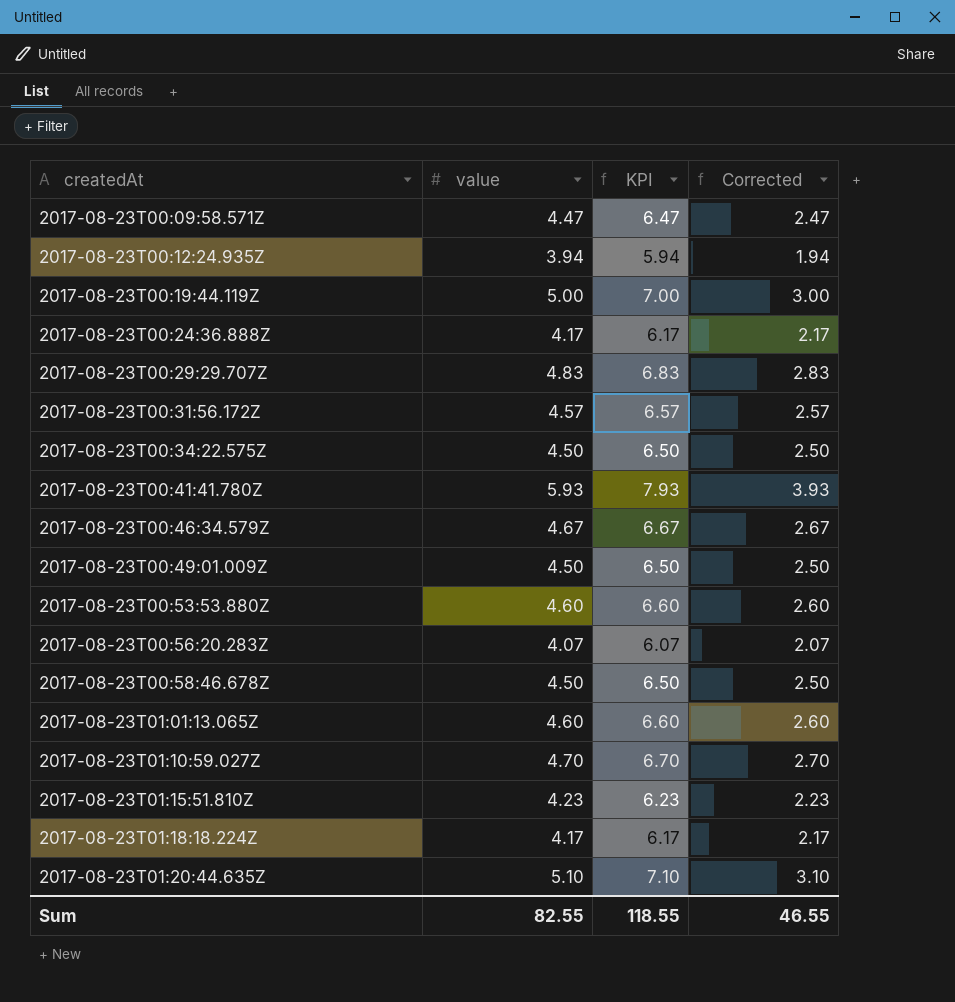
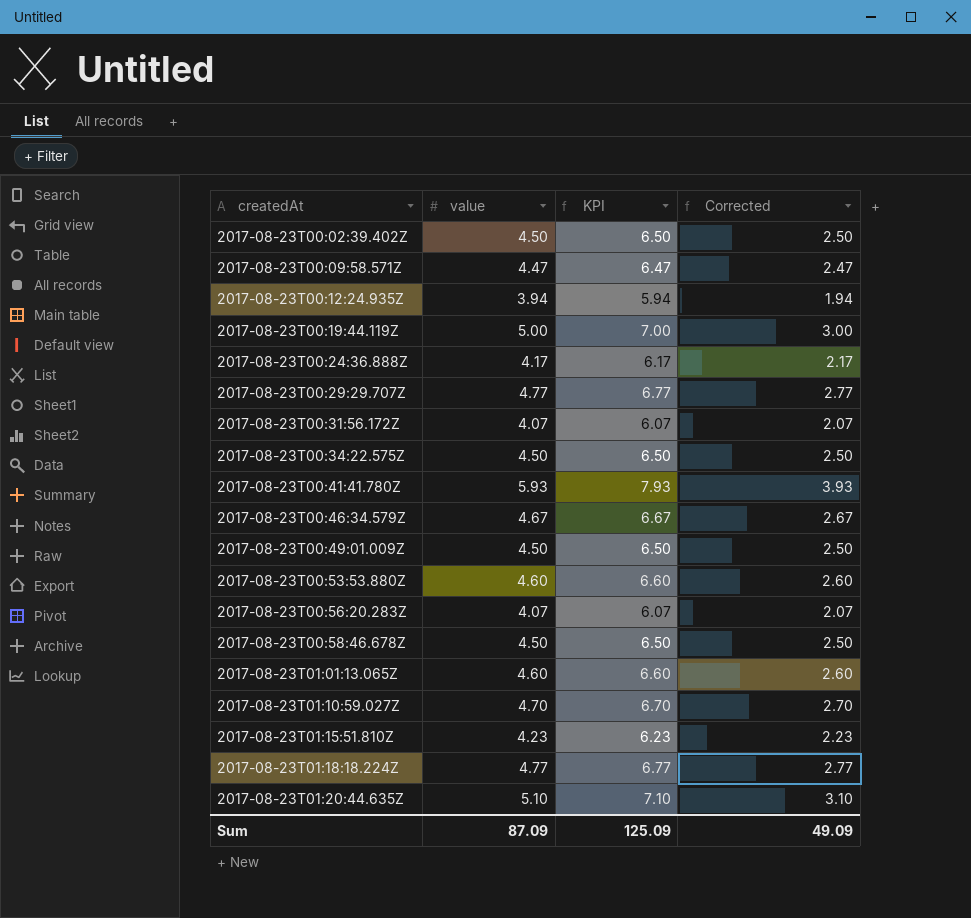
row 2017-08-23T00:02:39.402Z: none -> 4.50 | 6.50 | 2.50
2017-08-23T00:29:29.707Z | value: 4.83 -> 4.77
2017-08-23T00:29:29.707Z | KPI: 6.83 -> 6.77
2017-08-23T00:29:29.707Z | Corrected: 2.83 -> 2.77
2017-08-23T00:31:56.172Z | value: 4.57 -> 4.07
2017-08-23T00:31:56.172Z | KPI: 6.57 -> 6.07
2017-08-23T00:31:56.172Z | Corrected: 2.57 -> 2.07
2017-08-23T01:18:18.224Z | value: 4.17 -> 4.77
2017-08-23T01:18:18.224Z | KPI: 6.17 -> 6.77
2017-08-23T01:18:18.224Z | Corrected: 2.17 -> 2.77
Sum | value: 82.55 -> 87.09
Sum | KPI: 118.55 -> 125.09
Sum | Corrected: 46.55 -> 49.09

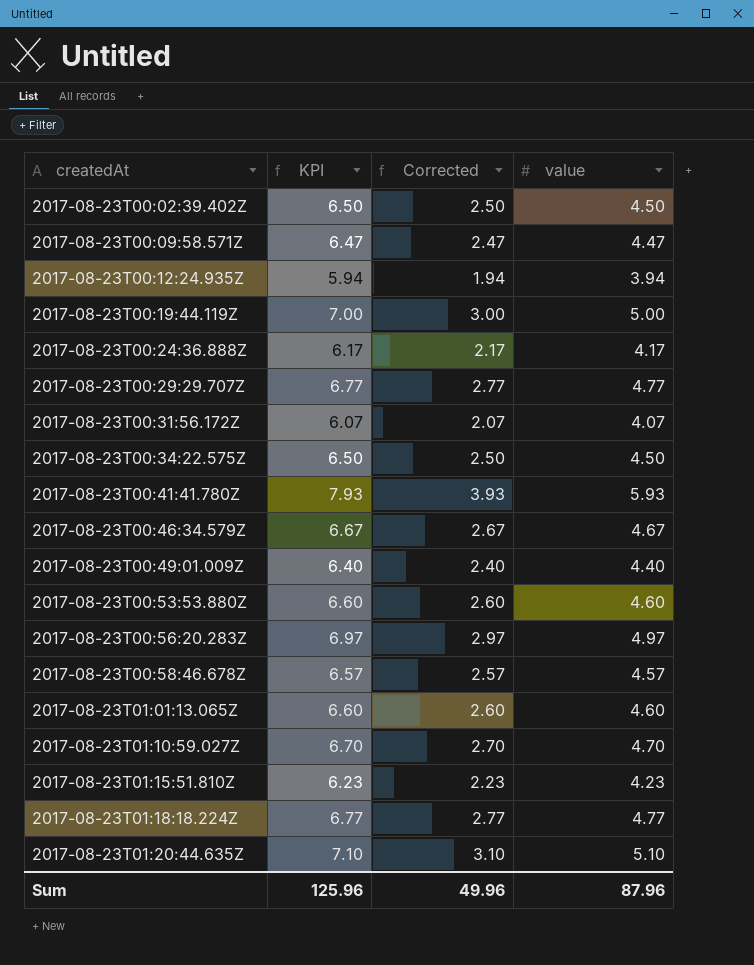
column value | position: 2 -> 4
2017-08-23T00:49:01.009Z | KPI: 6.50 -> 6.40
2017-08-23T00:49:01.009Z | Corrected: 2.50 -> 2.40
2017-08-23T00:49:01.009Z | value: 4.50 -> 4.40
2017-08-23T00:56:20.283Z | KPI: 6.07 -> 6.97
2017-08-23T00:56:20.283Z | Corrected: 2.07 -> 2.97
2017-08-23T00:56:20.283Z | value: 4.07 -> 4.97
2017-08-23T00:58:46.678Z | KPI: 6.50 -> 6.57
2017-08-23T00:58:46.678Z | Corrected: 2.50 -> 2.57
2017-08-23T00:58:46.678Z | value: 4.50 -> 4.57
Sum | KPI: 125.09 -> 125.96
Sum | Corrected: 49.09 -> 49.96
Sum | value: 87.09 -> 87.96

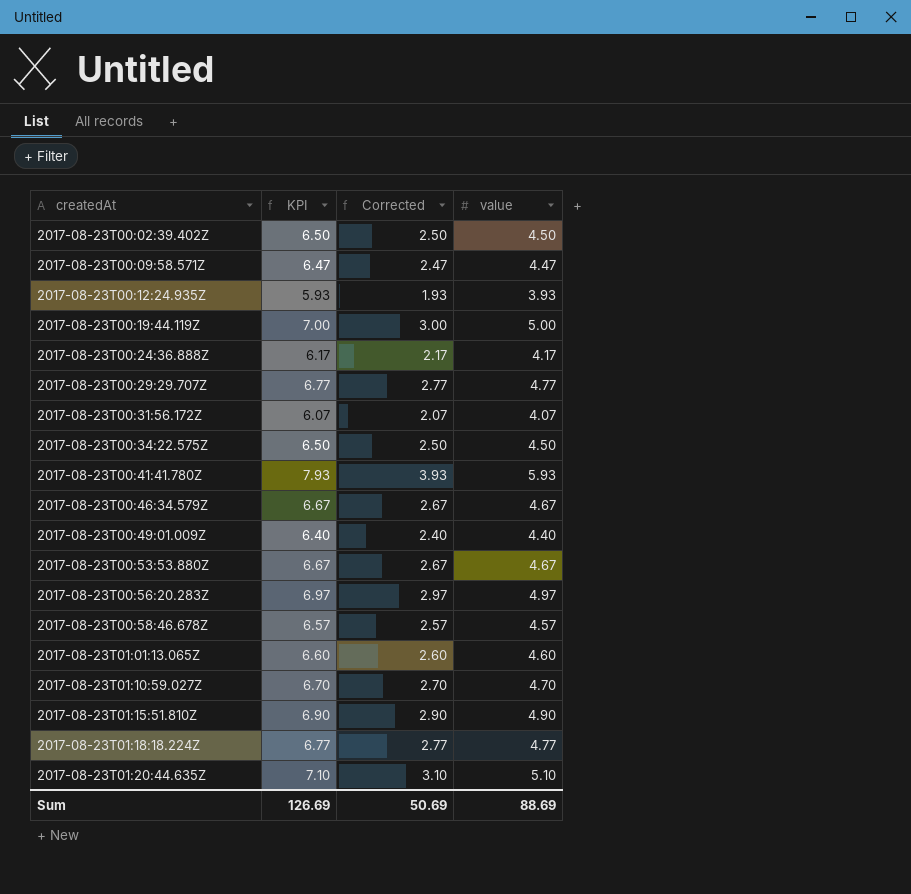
2017-08-23T00:12:24.935Z | KPI: 5.94 -> 5.93
2017-08-23T00:12:24.935Z | Corrected: 1.94 -> 1.93
2017-08-23T00:12:24.935Z | value: 3.94 -> 3.93
2017-08-23T00:53:53.880Z | KPI: 6.60 -> 6.67
2017-08-23T00:53:53.880Z | Corrected: 2.60 -> 2.67
2017-08-23T00:53:53.880Z | value: 4.60 -> 4.67
2017-08-23T01:15:51.810Z | KPI: 6.23 -> 6.90
2017-08-23T01:15:51.810Z | Corrected: 2.23 -> 2.90
2017-08-23T01:15:51.810Z | value: 4.23 -> 4.90
Sum | KPI: 125.96 -> 126.69
Sum | Corrected: 49.96 -> 50.69
Sum | value: 87.96 -> 88.69

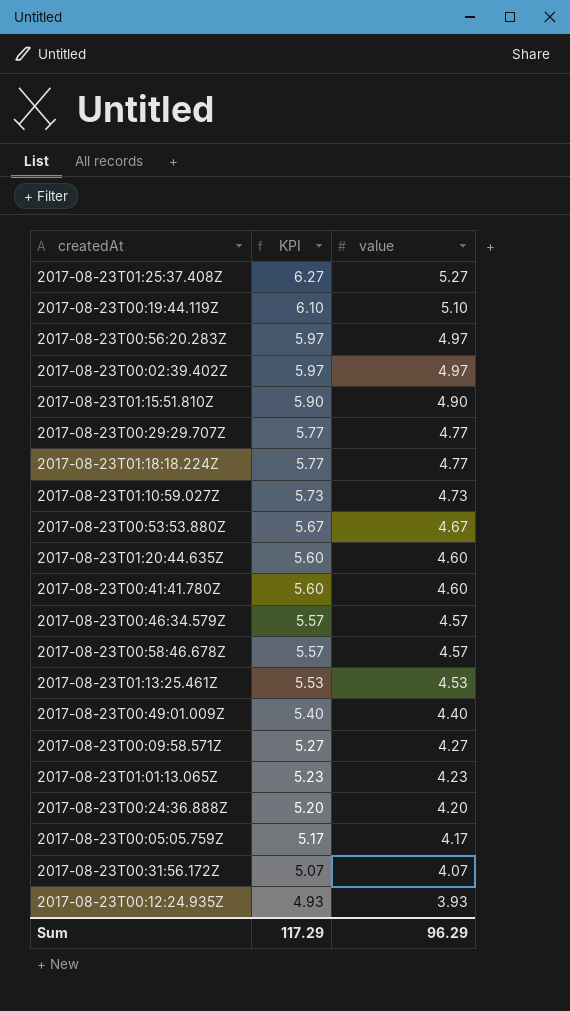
row order: createdAt ascending -> KPI descending
column Corrected | formula: [value] - 2 -> none
column KPI | formula: [value] + 2 -> [value] + 1
row 2017-08-23T00:34:22.575Z: 6.50 | 2.50 | 4.50 -> none
row 2017-08-23T01:25:37.408Z: none -> 6.27 | 5.27
2017-08-23T00:19:44.119Z | value: 5.00 -> 5.10
2017-08-23T00:02:39.402Z | value: 4.50 -> 4.97
2017-08-23T01:10:59.027Z | value: 4.70 -> 4.73
2017-08-23T01:20:44.635Z | value: 5.10 -> 4.60
2017-08-23T00:41:41.780Z | value: 5.93 -> 4.60
2017-08-23T00:46:34.579Z | value: 4.67 -> 4.57
row 2017-08-23T01:13:25.461Z: none -> 5.53 | 4.53
2017-08-23T00:09:58.571Z | value: 4.47 -> 4.27
2017-08-23T01:01:13.065Z | value: 4.60 -> 4.23
2017-08-23T00:24:36.888Z | value: 4.17 -> 4.20
row 2017-08-23T00:05:05.759Z: none -> 5.17 | 4.17
Sum | KPI: 126.69 -> 117.29
Sum | value: 88.69 -> 96.29

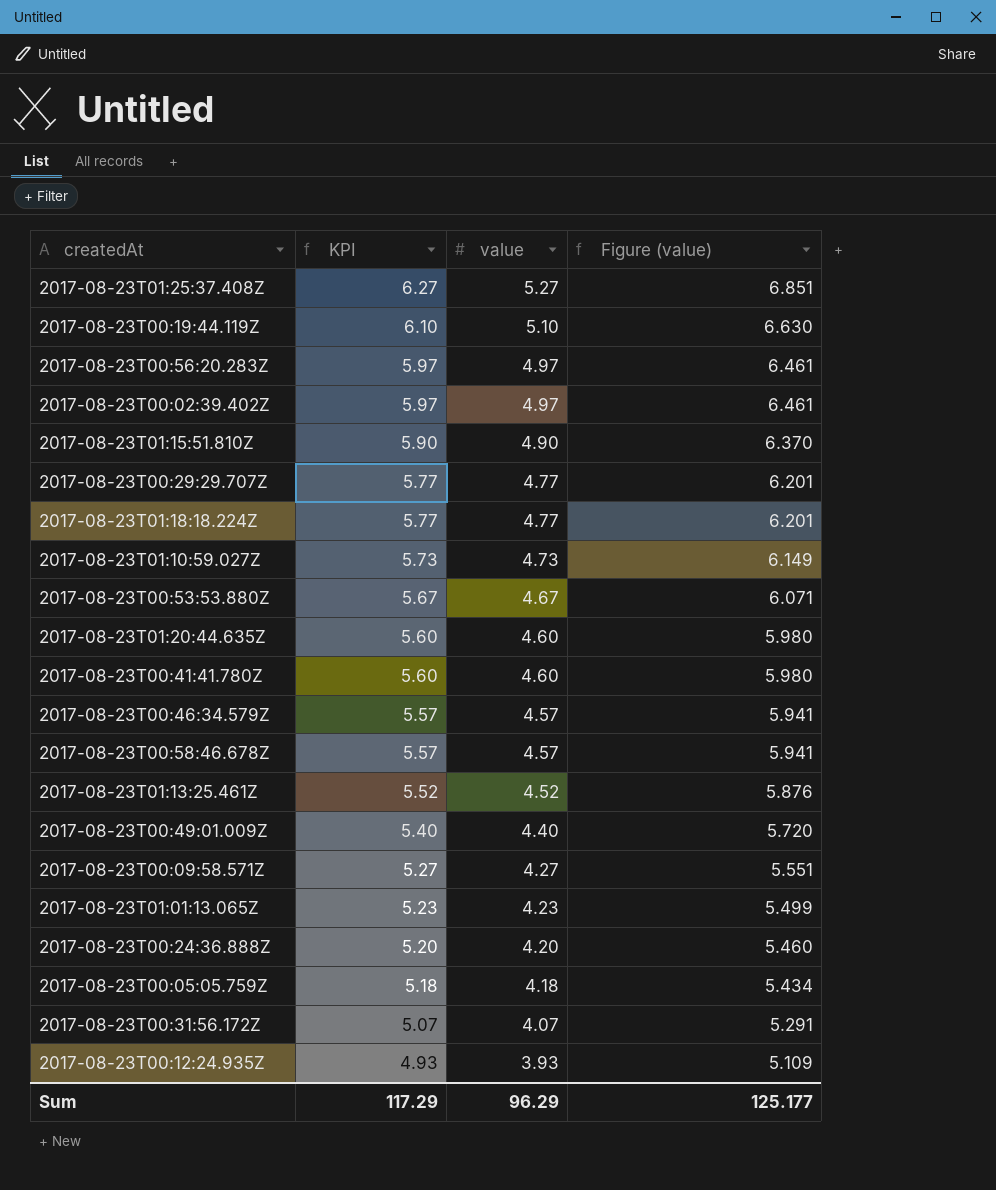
column Figure (value) | formula: none -> [value] * 1.3
2017-08-23T01:13:25.461Z | KPI: 5.53 -> 5.52
2017-08-23T01:13:25.461Z | value: 4.53 -> 4.52
2017-08-23T00:05:05.759Z | KPI: 5.17 -> 5.18
2017-08-23T00:05:05.759Z | value: 4.17 -> 4.18

